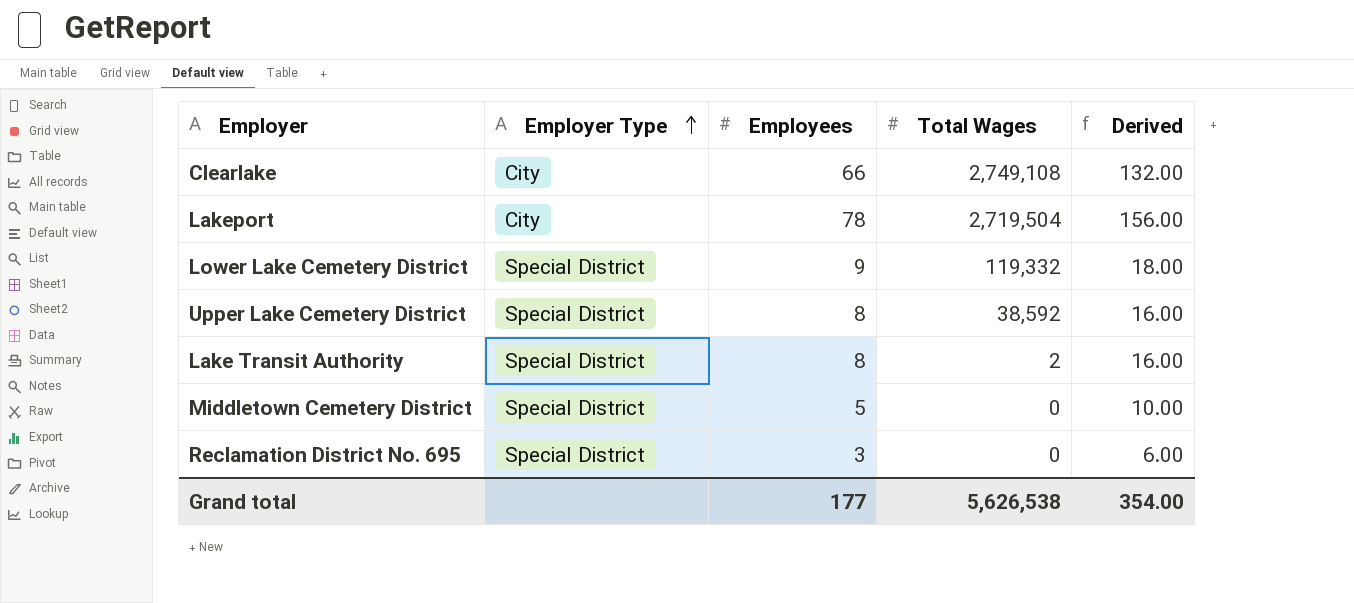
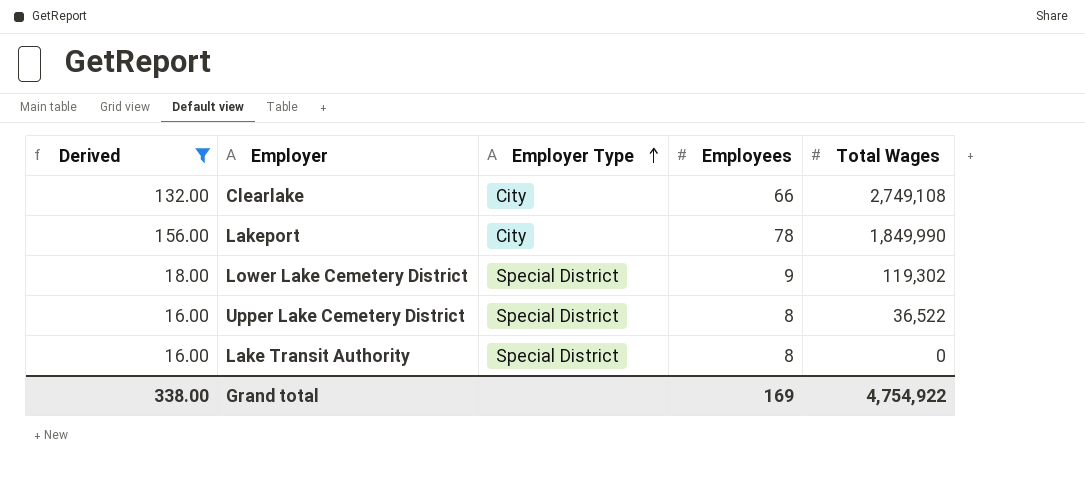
filter: none -> Derived >= 16.00
column Derived | position: 5 -> 1
Lakeport | Total Wages: 2,719,504 -> 1,849,990
Lower Lake Cemetery District | Total Wages: 119,332 -> 119,302
Upper Lake Cemetery District | Total Wages: 38,592 -> 36,522
Lake Transit Authority | Total Wages: 2 -> 0
Grand total | Derived: 354.00 -> 338.00
Grand total | Employees: 177 -> 169
Grand total | Total Wages: 5,626,538 -> 4,754,922

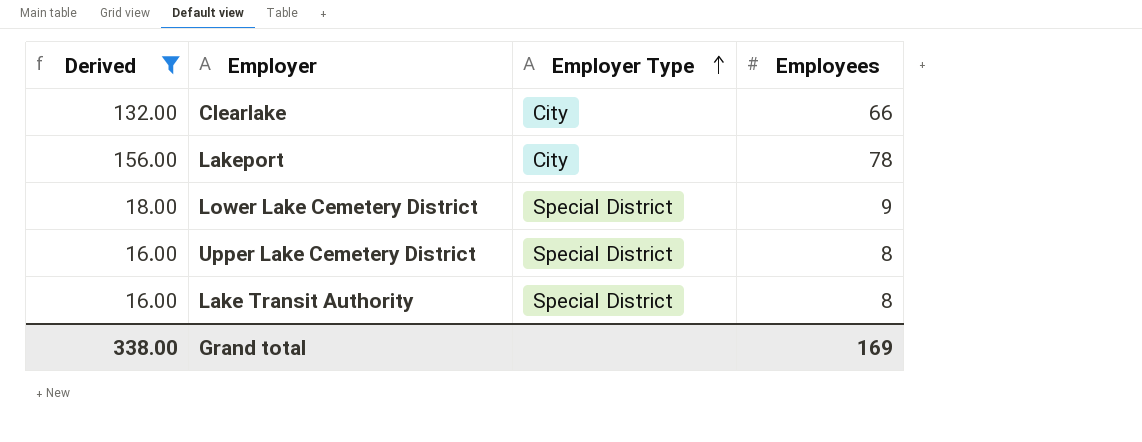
column Total Wages | position: 5 -> none

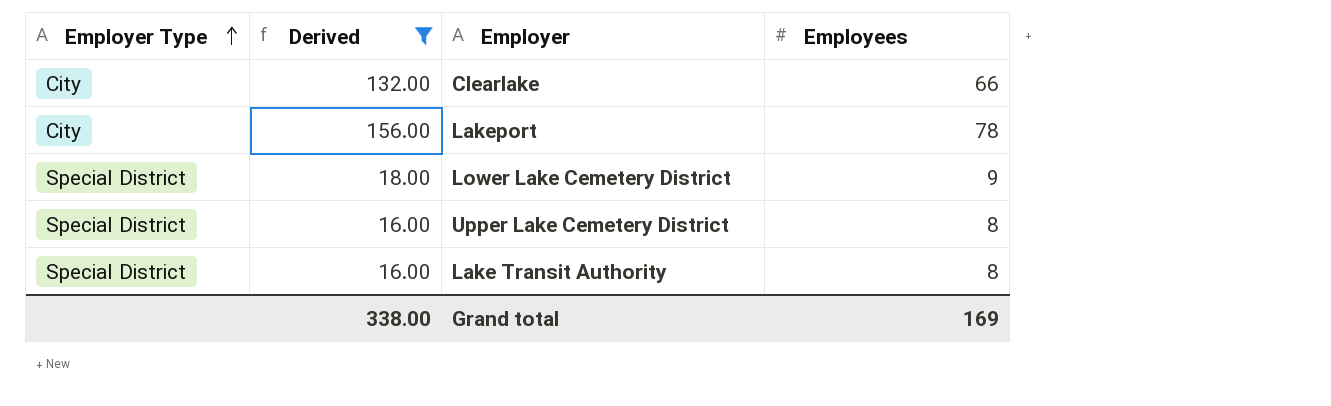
column Employer Type | position: 3 -> 1

